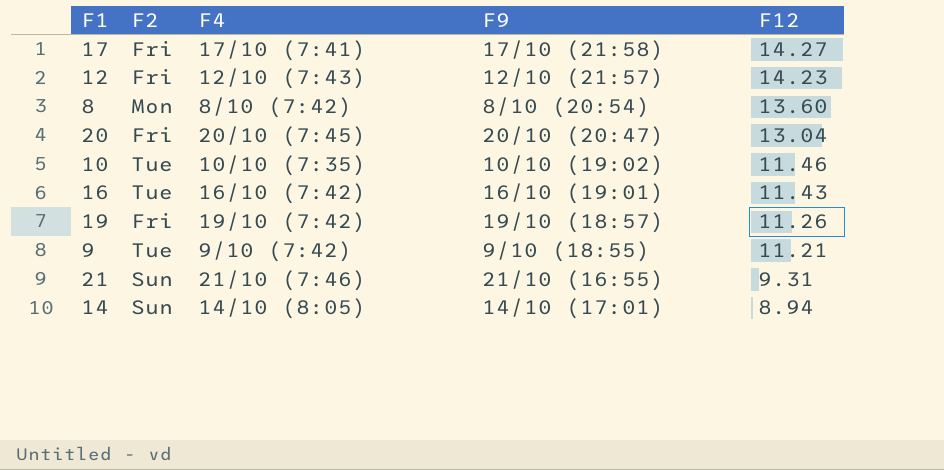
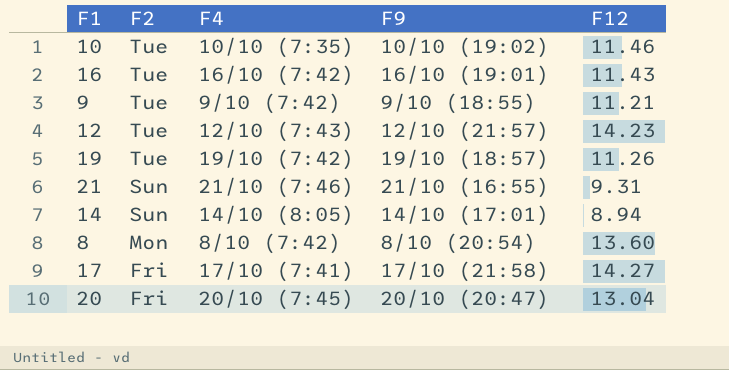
row order: F12 descending -> F2 descending
12 | F2: Fri -> Tue
19 | F2: Fri -> Tue

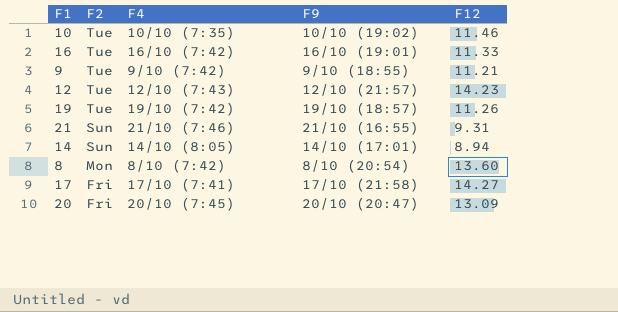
16 | F12: 11.43 -> 11.33
20 | F12: 13.04 -> 13.09

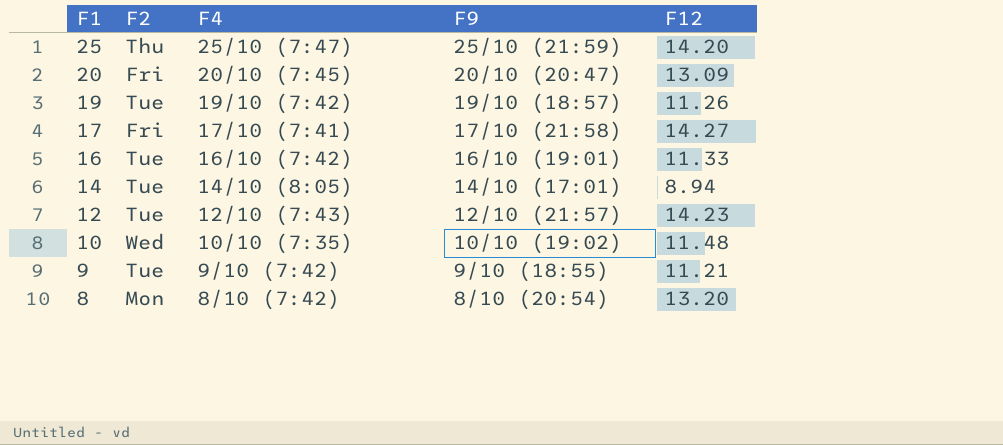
row order: F2 descending -> F1 descending
row 21: Sun | 21/10 (7:46) | 21/10 (16:55) | 9.31 -> none
row 25: none -> Thu | 25/10 (7:47) | 25/10 (21:59) | 14.20
14 | F2: Sun -> Tue
10 | F2: Tue -> Wed
10 | F12: 11.46 -> 11.48
8 | F12: 13.60 -> 13.20

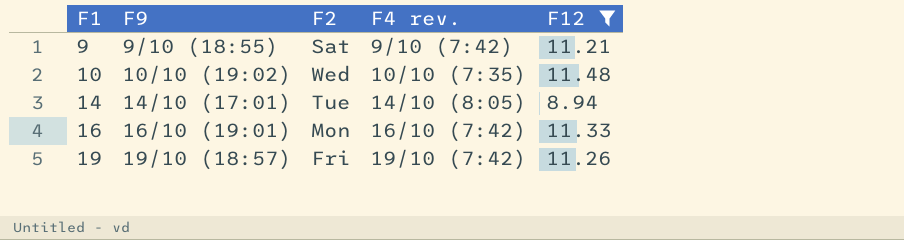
filter: none -> F12 <= 11.48
row order: F1 descending -> F1 ascending
column F9 | position: 4 -> 2
column name: F4 -> F4 rev.
9 | F2: Tue -> Sat
16 | F2: Tue -> Mon
19 | F2: Tue -> Fri

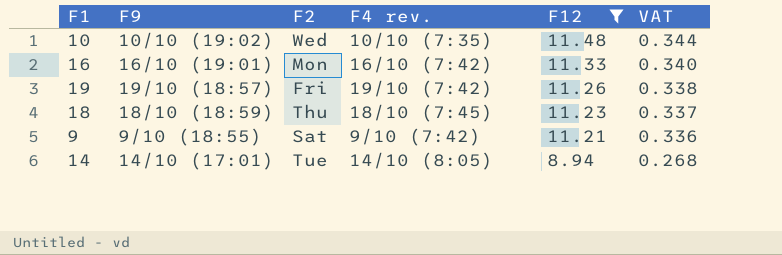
row order: F1 ascending -> F12 descending
column VAT | formula: none -> [F12] * 0.03
row 18: none -> 18/10 (18:59) | Thu | 18/10 (7:45) | 11.23 | 0.337

